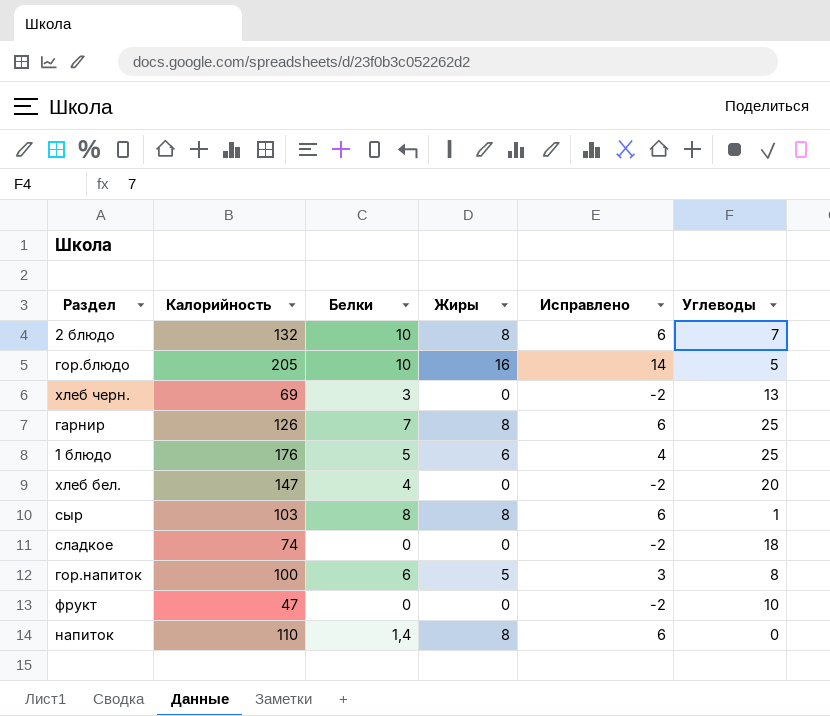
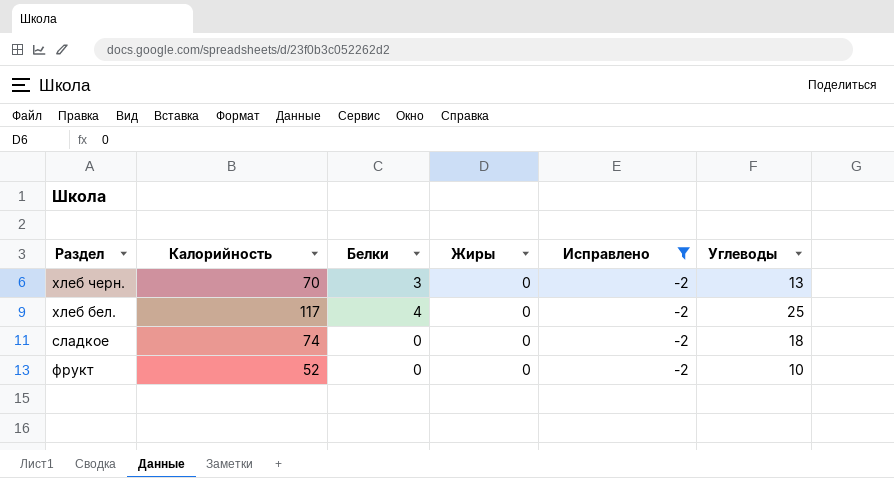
filter: none -> Исправлено = -2
хлеб черн. | Калорийность: 69 -> 70
хлеб бел. | Калорийность: 147 -> 117
хлеб бел. | Углеводы: 20 -> 25
фрукт | Калорийность: 47 -> 52

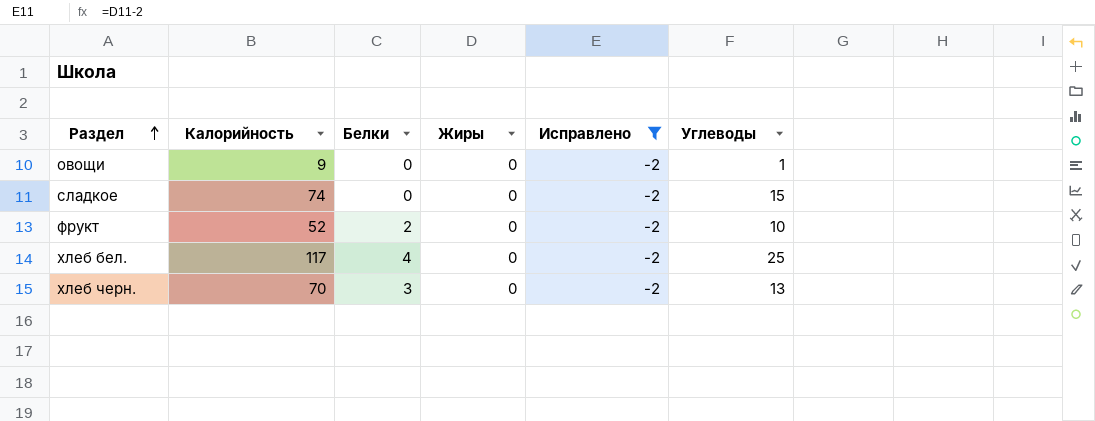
row order: none -> Раздел ascending
row овощи: none -> 9 | 0 | 0 | -2 | 1
сладкое | Углеводы: 18 -> 15
фрукт | Белки: 0 -> 2

